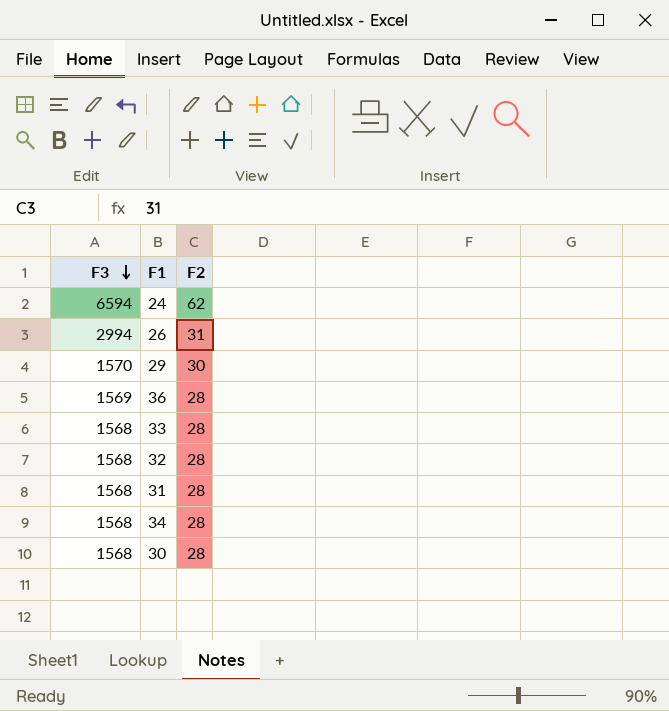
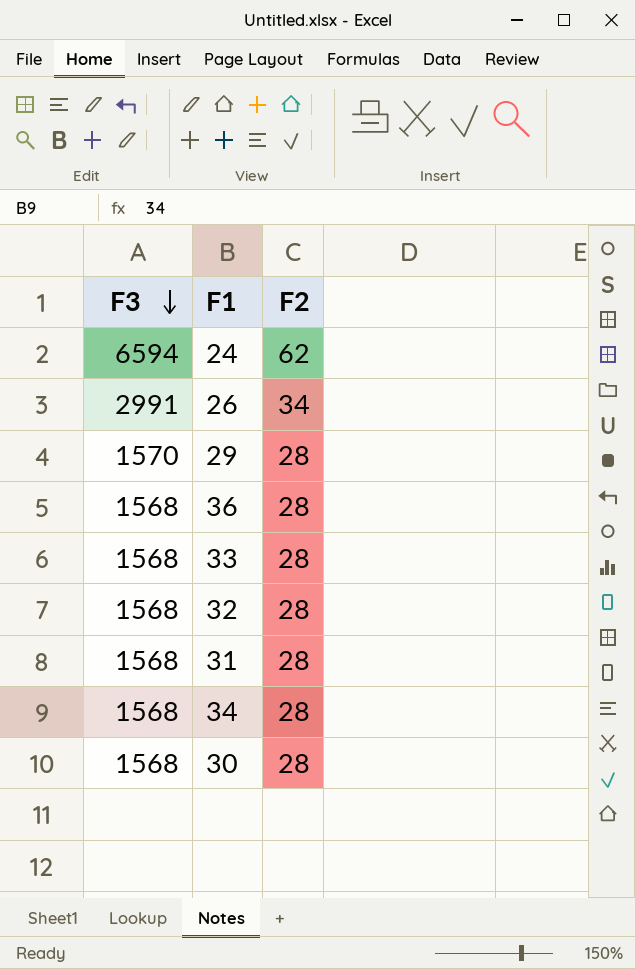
26 | F3: 2994 -> 2991
26 | F2: 31 -> 34
29 | F2: 30 -> 28
36 | F3: 1569 -> 1568

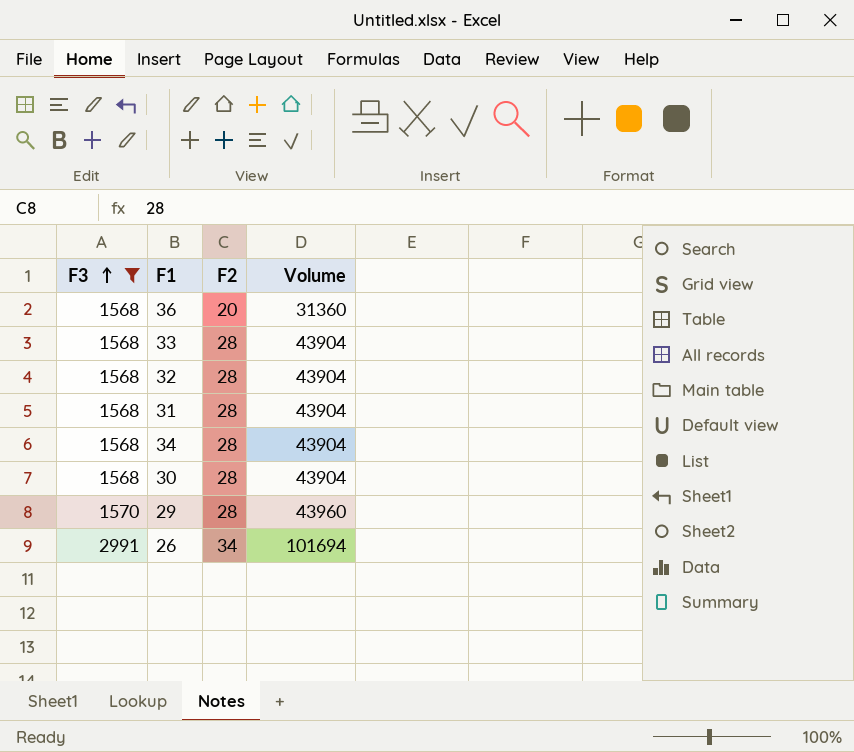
filter: none -> F3 != 6594
row order: F3 descending -> F3 ascending
column Volume | formula: none -> [F3] * [F2]
36 | F2: 28 -> 20

